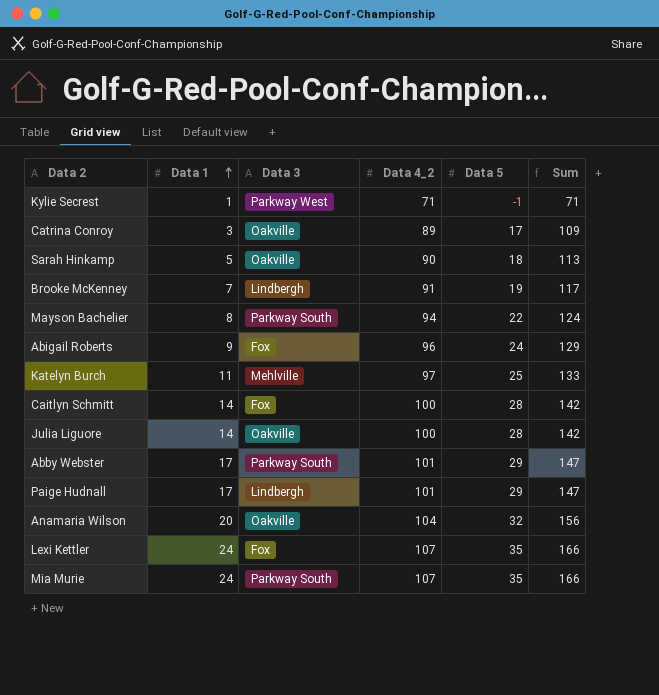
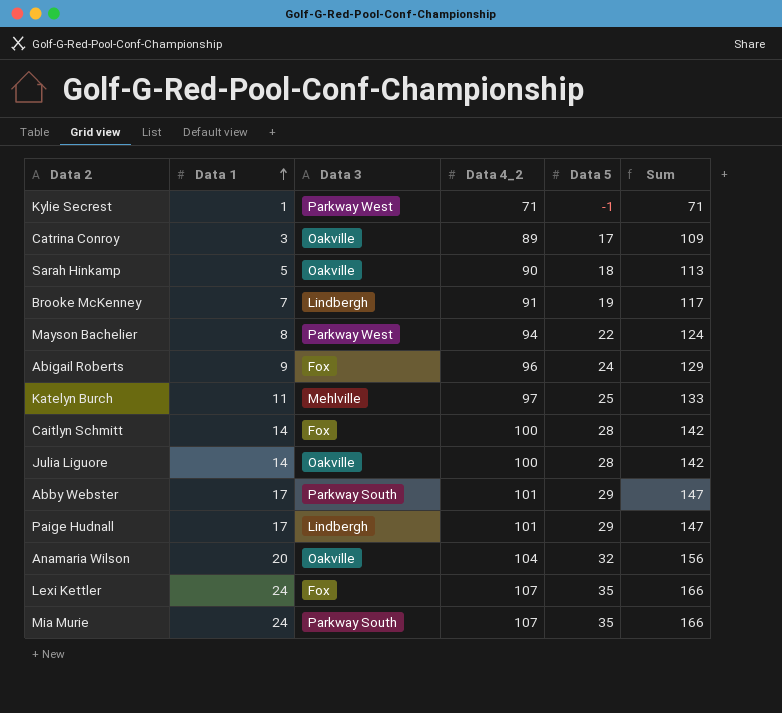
Mayson Bachelier | Data 3: Parkway South -> Parkway West

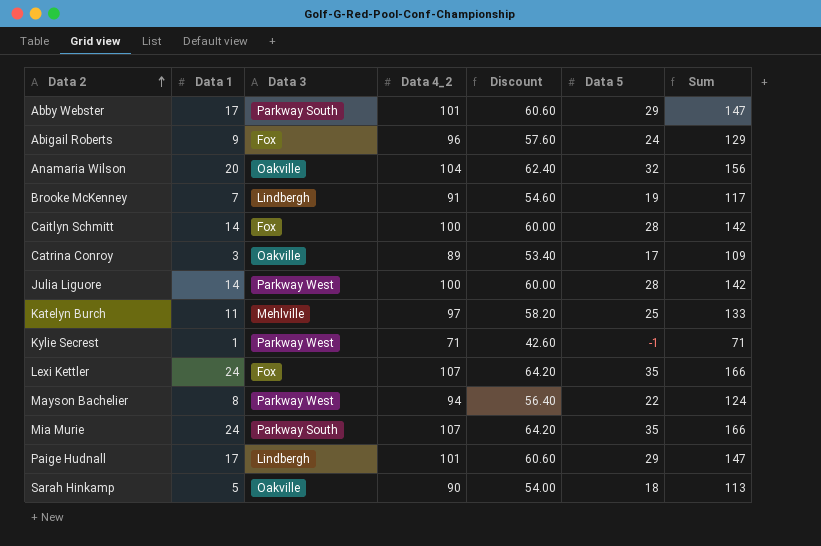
row order: Data 1 ascending -> Data 2 ascending
column Discount | formula: none -> [Data 4_2] * 0.6
Julia Liguore | Data 3: Oakville -> Parkway West

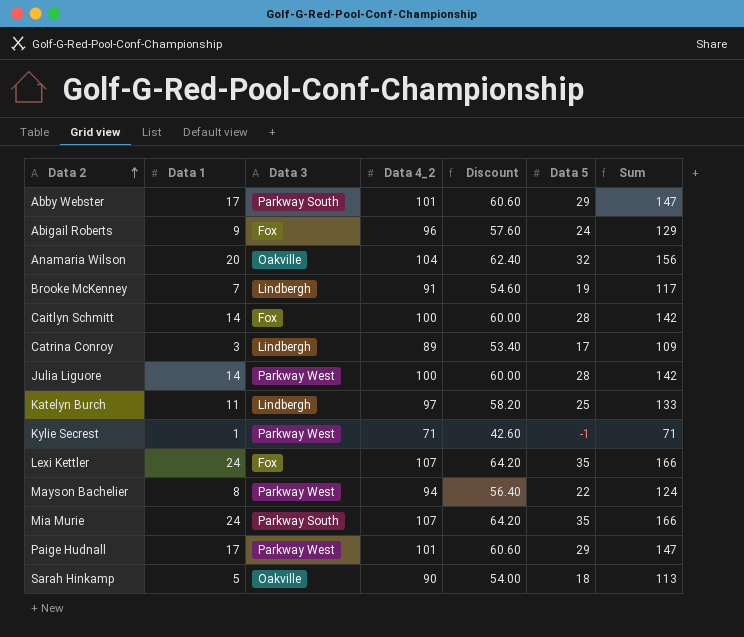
Catrina Conroy | Data 3: Oakville -> Lindbergh
Katelyn Burch | Data 3: Mehlville -> Lindbergh
Paige Hudnall | Data 3: Lindbergh -> Parkway West

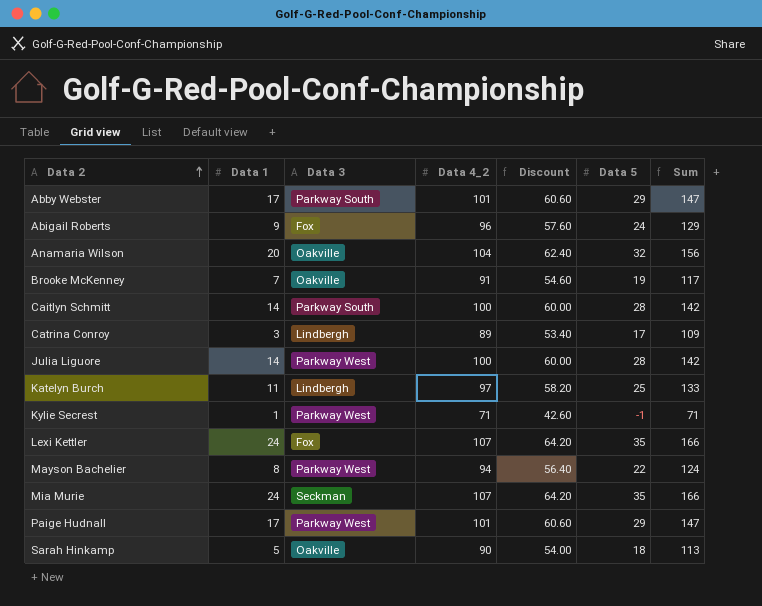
Brooke McKenney | Data 3: Lindbergh -> Oakville
Caitlyn Schmitt | Data 3: Fox -> Parkway South
Mia Murie | Data 3: Parkway South -> Seckman

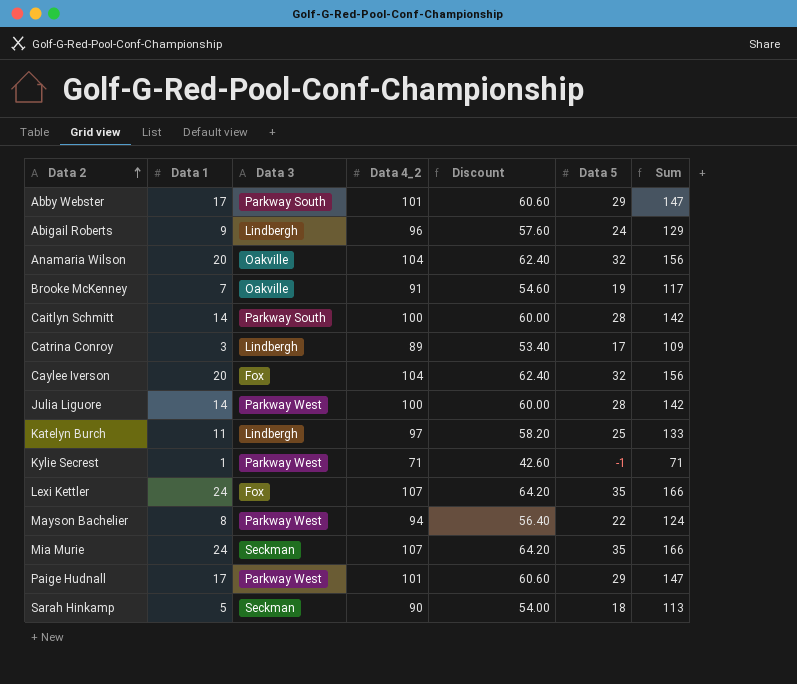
Abigail Roberts | Data 3: Fox -> Lindbergh
row Caylee Iverson: none -> 20 | Fox | 104 | 62.40 | 32 | 156
Sarah Hinkamp | Data 3: Oakville -> Seckman

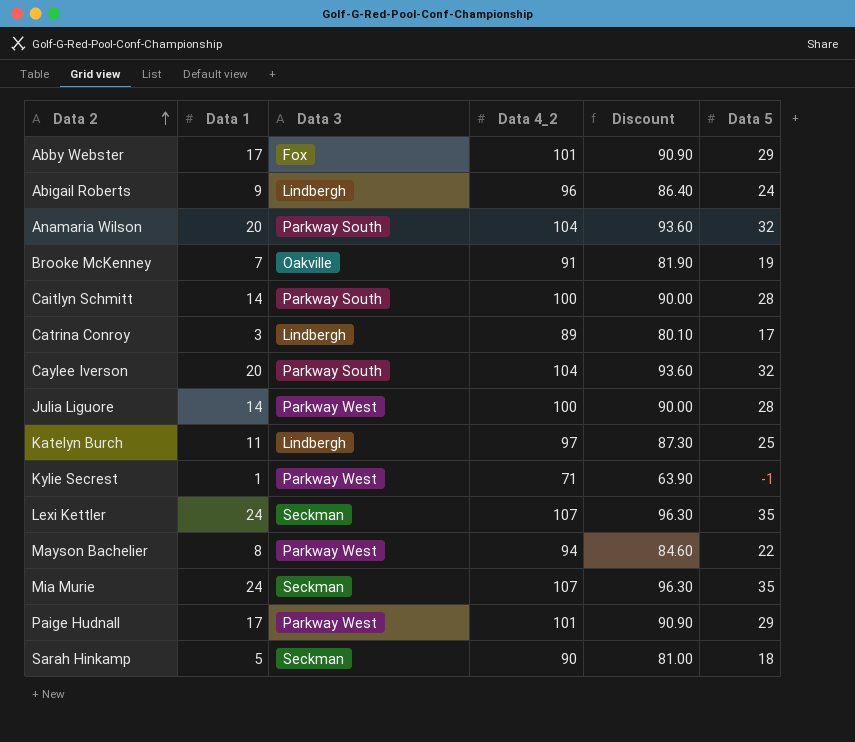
column Sum | formula: [Data 1] + [Data 4_2] + [Data 5] -> none
column Discount | formula: [Data 4_2] * 0.6 -> [Data 4_2] * 0.9
Abby Webster | Data 3: Parkway South -> Fox
Anamaria Wilson | Data 3: Oakville -> Parkway South
Caylee Iverson | Data 3: Fox -> Parkway South
Lexi Kettler | Data 3: Fox -> Seckman

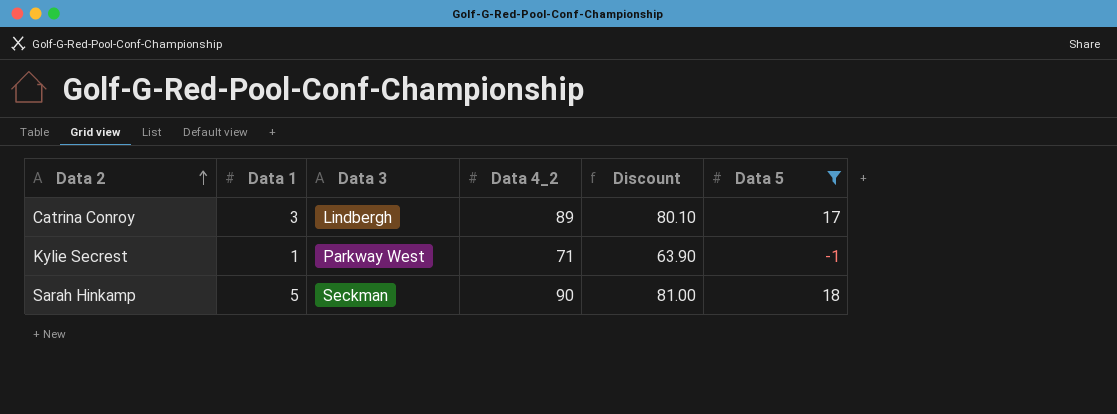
filter: none -> Data 5 <= 18

